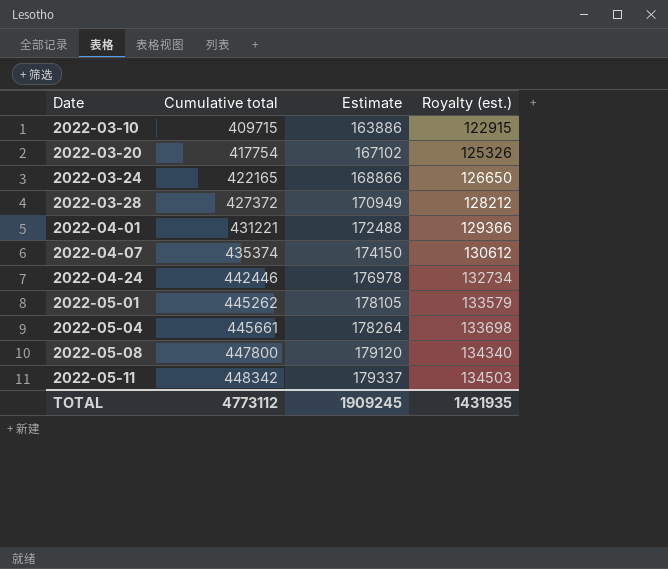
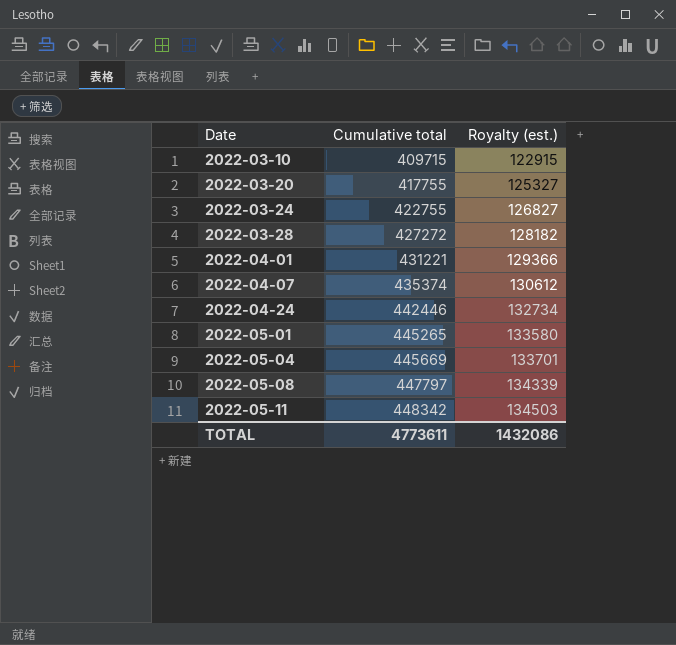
column Estimate | formula: [Cumulative total] * 0.4 -> none
2022-03-20 | Cumulative total: 417754 -> 417755
2022-03-20 | Royalty (est.): 125326 -> 125327
2022-03-24 | Cumulative total: 422165 -> 422755
2022-03-24 | Royalty (est.): 126650 -> 126827
2022-03-28 | Cumulative total: 427372 -> 427272
2022-03-28 | Royalty (est.): 128212 -> 128182
2022-05-01 | Cumulative total: 445262 -> 445265
2022-05-01 | Royalty (est.): 133579 -> 133580
2022-05-04 | Cumulative total: 445661 -> 445669
2022-05-04 | Royalty (est.): 133698 -> 133701
2022-05-08 | Cumulative total: 447800 -> 447797
2022-05-08 | Royalty (est.): 134340 -> 134339
TOTAL | Cumulative total: 4773112 -> 4773611
TOTAL | Royalty (est.): 1431935 -> 1432086

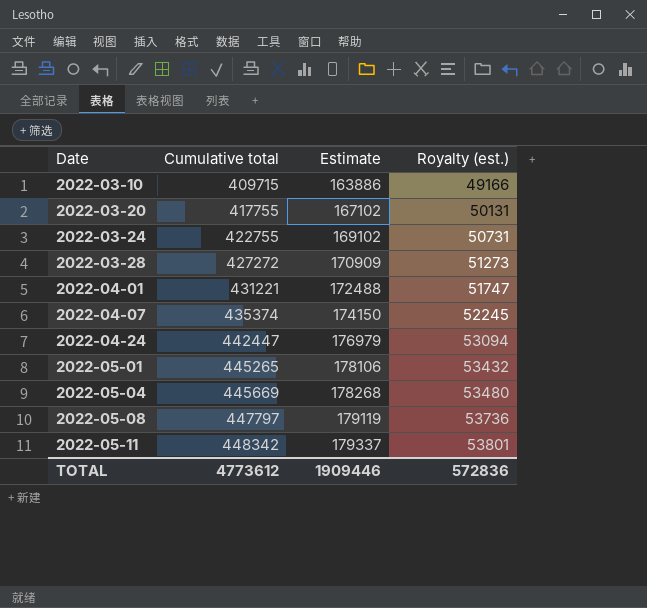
column Estimate | formula: none -> [Cumulative total] * 0.4
column Royalty (est.) | formula: [Cumulative total] * 0.3 -> [Cumulative total] * 0.12
2022-04-24 | Cumulative total: 442446 -> 442447
TOTAL | Cumulative total: 4773611 -> 4773612
TOTAL | Royalty (est.): 1432086 -> 572836

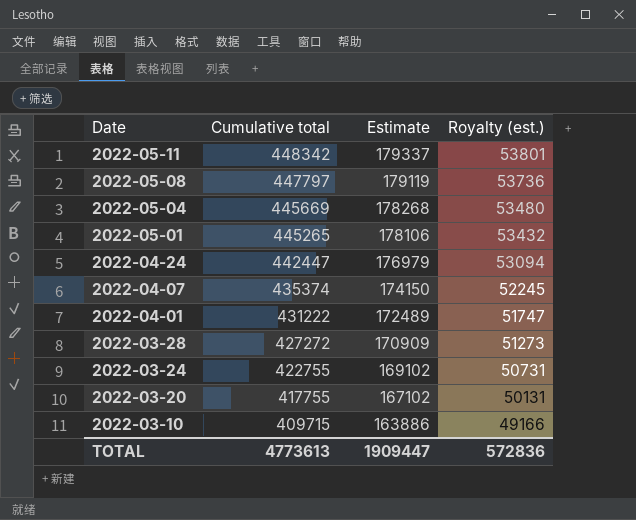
row order: Date ascending -> Date descending
2022-04-01 | Cumulative total: 431221 -> 431222
2022-04-01 | Estimate: 172488 -> 172489
TOTAL | Cumulative total: 4773612 -> 4773613
TOTAL | Estimate: 1909446 -> 1909447

